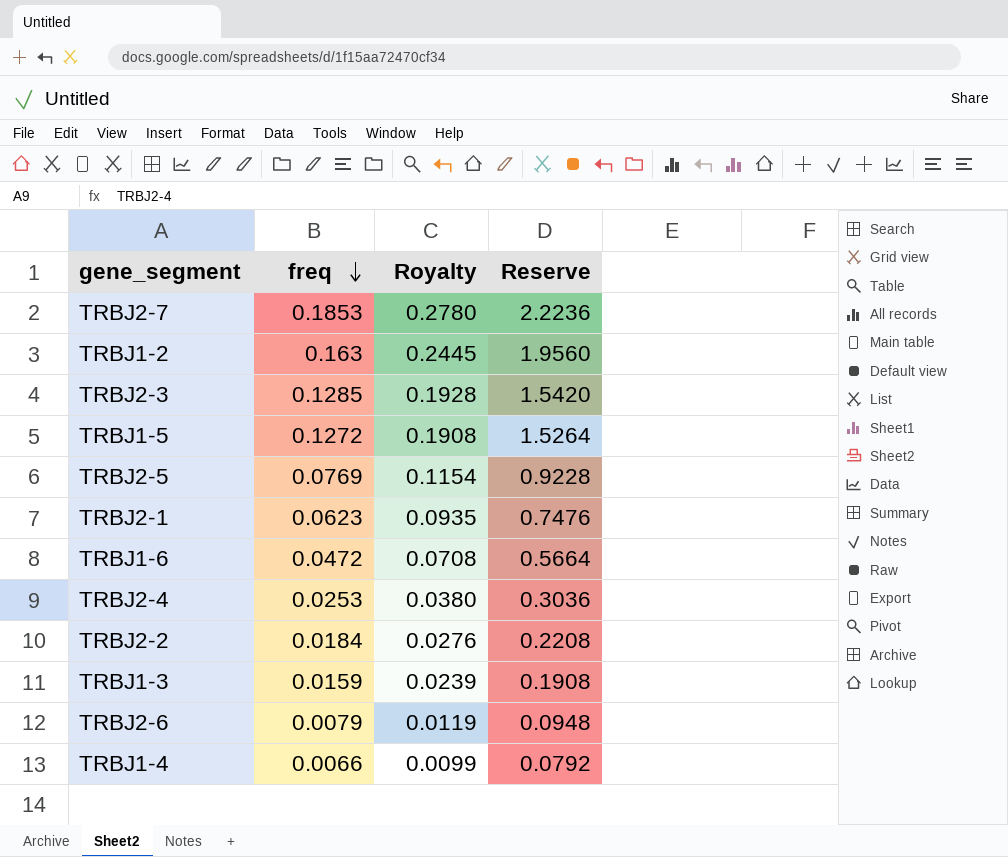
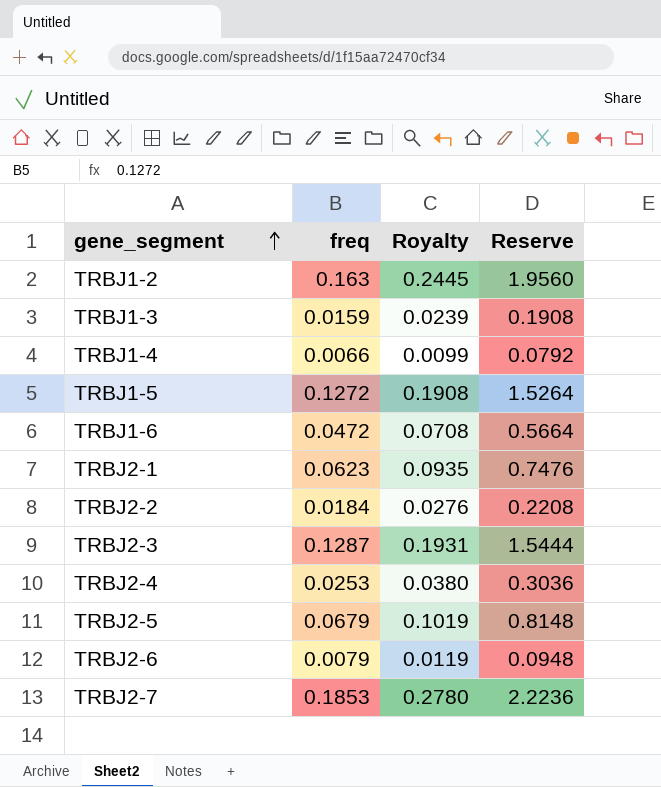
row order: freq descending -> gene_segment ascending
TRBJ2-3 | freq: 0.1285 -> 0.1287
TRBJ2-3 | Royalty: 0.1928 -> 0.1931
TRBJ2-3 | Reserve: 1.5420 -> 1.5444
TRBJ2-5 | freq: 0.0769 -> 0.0679
TRBJ2-5 | Royalty: 0.1154 -> 0.1019
TRBJ2-5 | Reserve: 0.9228 -> 0.8148

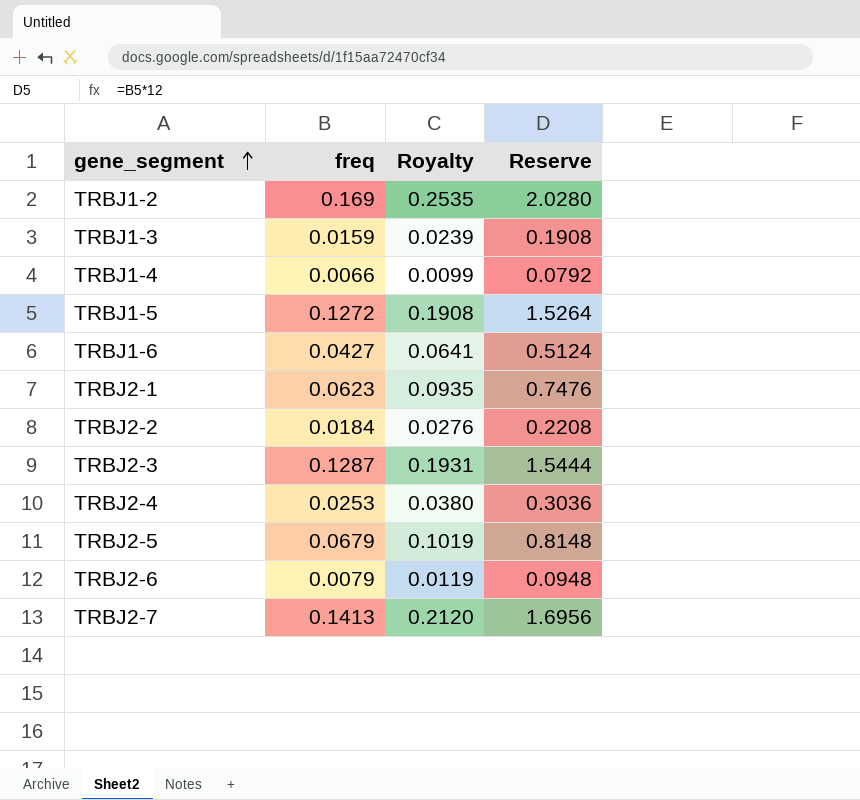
TRBJ1-2 | freq: 0.163 -> 0.169
TRBJ1-2 | Royalty: 0.2445 -> 0.2535
TRBJ1-2 | Reserve: 1.9560 -> 2.0280
TRBJ1-6 | freq: 0.0472 -> 0.0427
TRBJ1-6 | Royalty: 0.0708 -> 0.0641
TRBJ1-6 | Reserve: 0.5664 -> 0.5124
TRBJ2-7 | freq: 0.1853 -> 0.1413
TRBJ2-7 | Royalty: 0.2780 -> 0.2120
TRBJ2-7 | Reserve: 2.2236 -> 1.6956

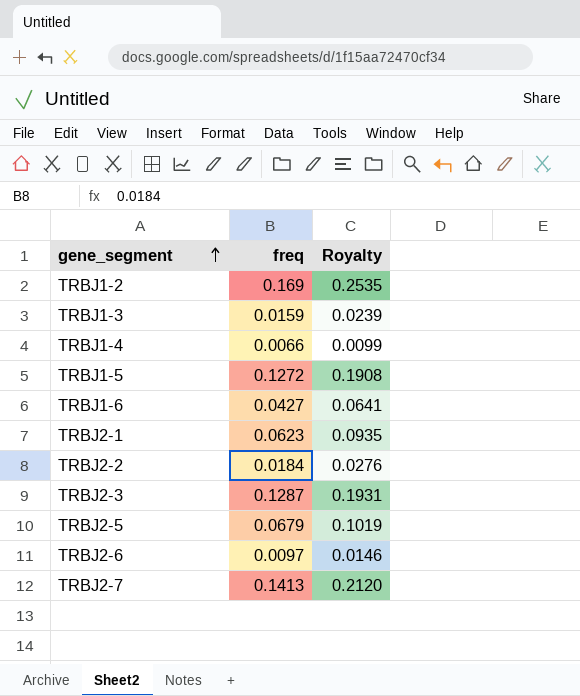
column Reserve | formula: [freq] * 12 -> none
row TRBJ2-4: 0.0253 | 0.0380 | 0.3036 -> none
TRBJ2-6 | freq: 0.0079 -> 0.0097
TRBJ2-6 | Royalty: 0.0119 -> 0.0146

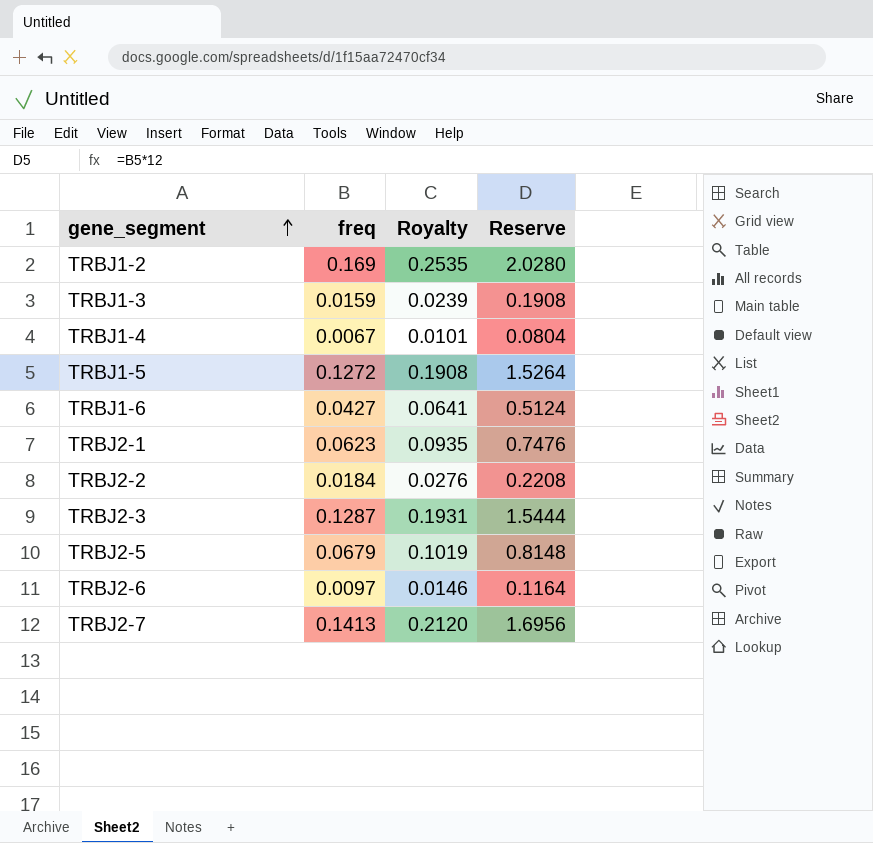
column Reserve | formula: none -> [freq] * 12
TRBJ1-4 | freq: 0.0066 -> 0.0067
TRBJ1-4 | Royalty: 0.0099 -> 0.0101

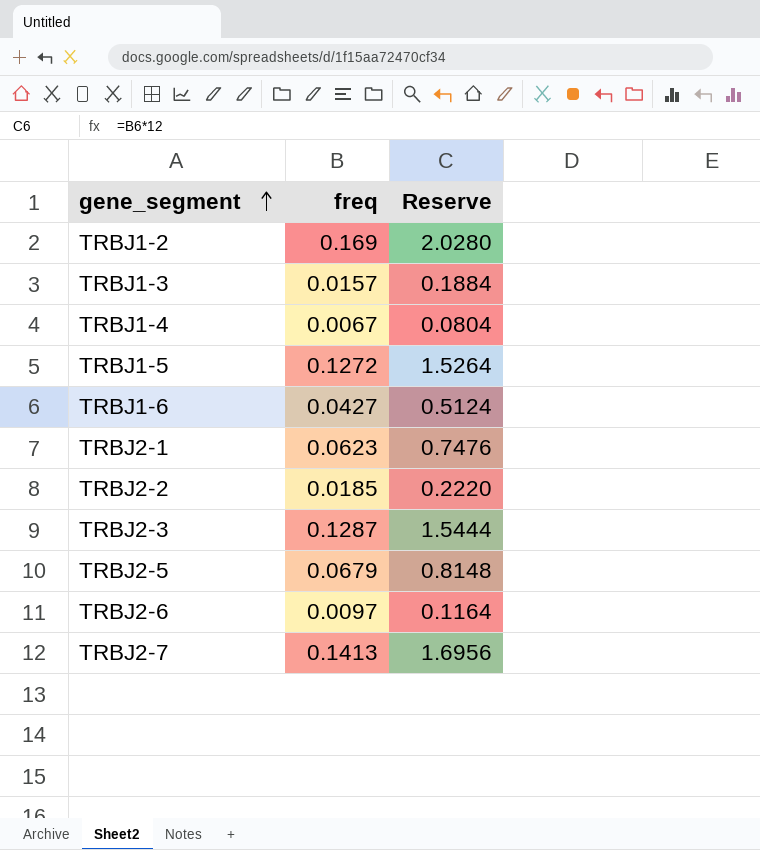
column Royalty | formula: [freq] * 1.5 -> none
TRBJ1-3 | freq: 0.0159 -> 0.0157
TRBJ1-3 | Reserve: 0.1908 -> 0.1884
TRBJ2-2 | freq: 0.0184 -> 0.0185
TRBJ2-2 | Reserve: 0.2208 -> 0.2220

